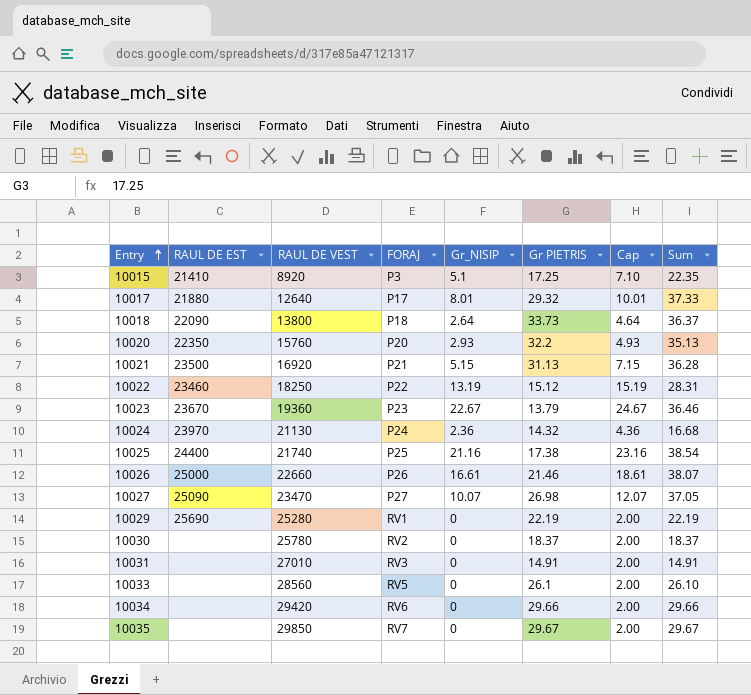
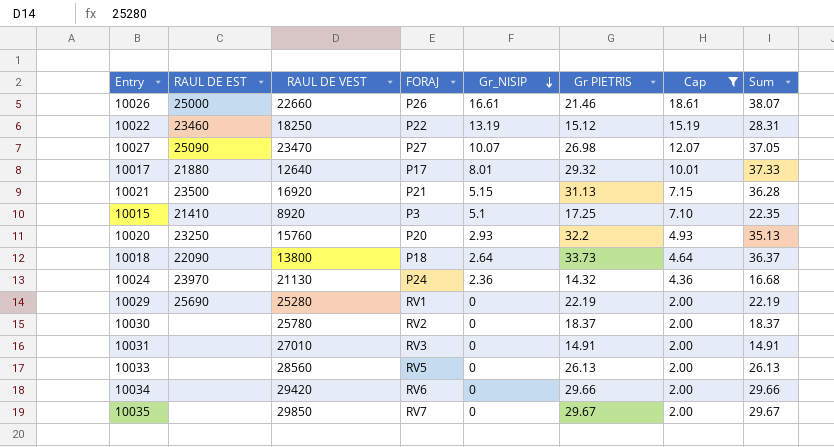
filter: none -> Cap <= 18.61
row order: Entry ascending -> Gr_NISIP descending
10020 | RAUL DE EST: 22350 -> 23250
10033 | Gr PIETRIS: 26.1 -> 26.13
10033 | Sum: 26.10 -> 26.13

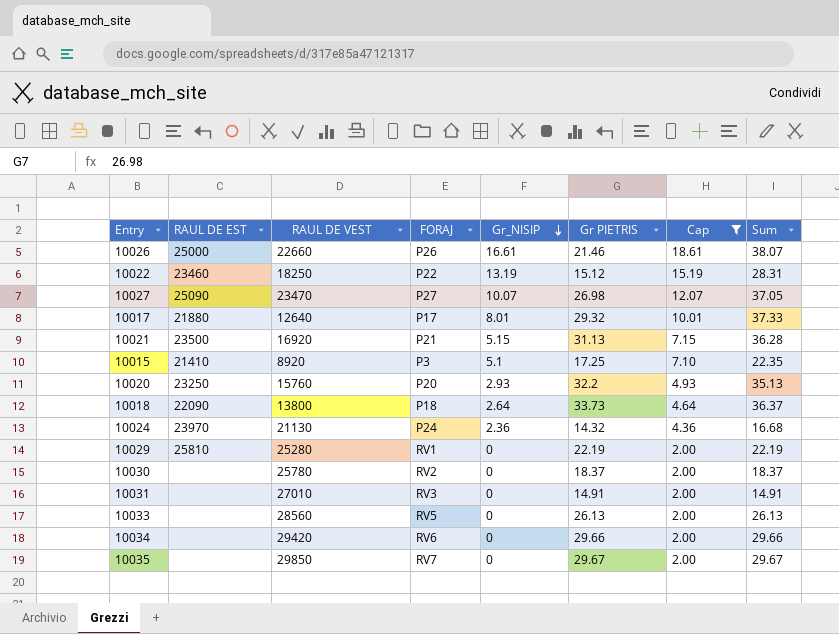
10029 | RAUL DE EST: 25690 -> 25810

